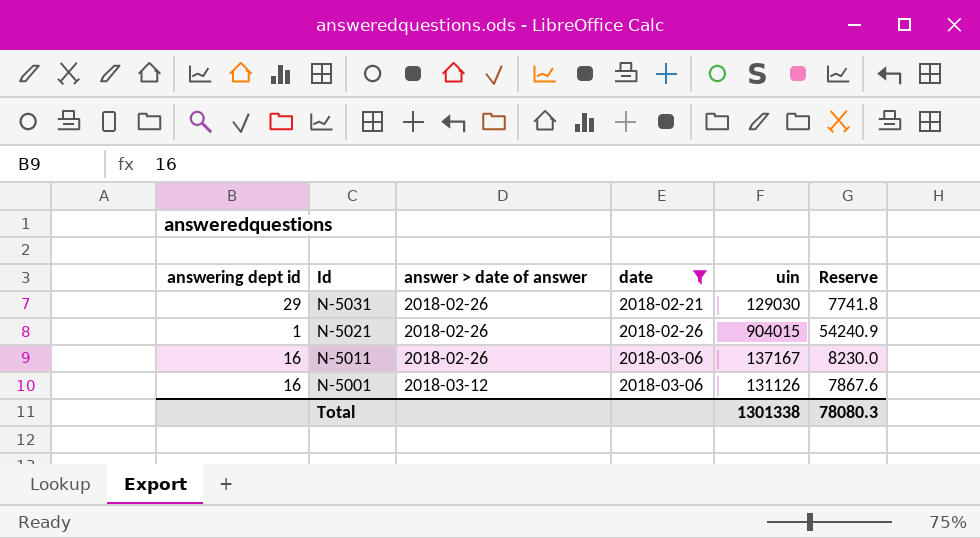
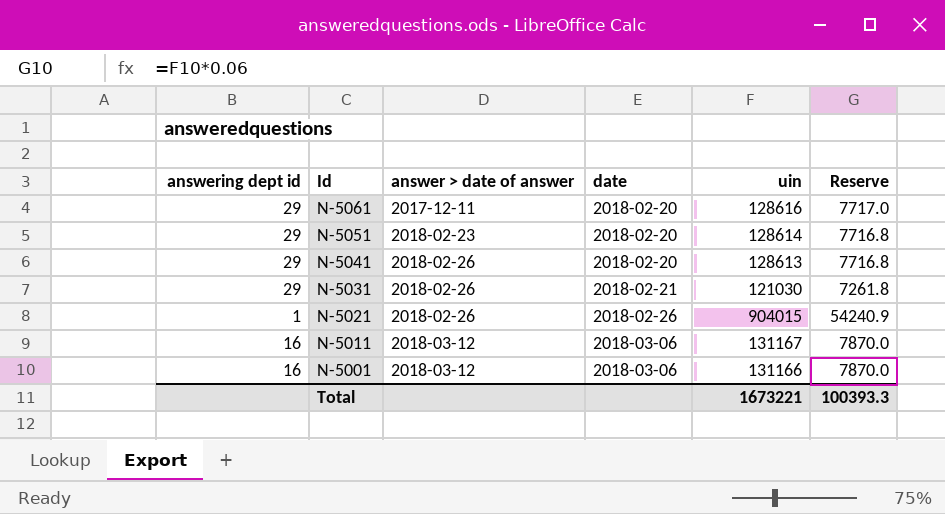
filter: date != 2018-02-20 -> none
N-5031 | uin: 129030 -> 121030
N-5031 | Reserve: 7741.8 -> 7261.8
N-5011 | answer > date of answer: 2018-02-26 -> 2018-03-12
N-5011 | uin: 137167 -> 131167
N-5011 | Reserve: 8230.0 -> 7870.0
N-5001 | uin: 131126 -> 131166
N-5001 | Reserve: 7867.6 -> 7870.0
Total | uin: 1301338 -> 1673221
Total | Reserve: 78080.3 -> 100393.3

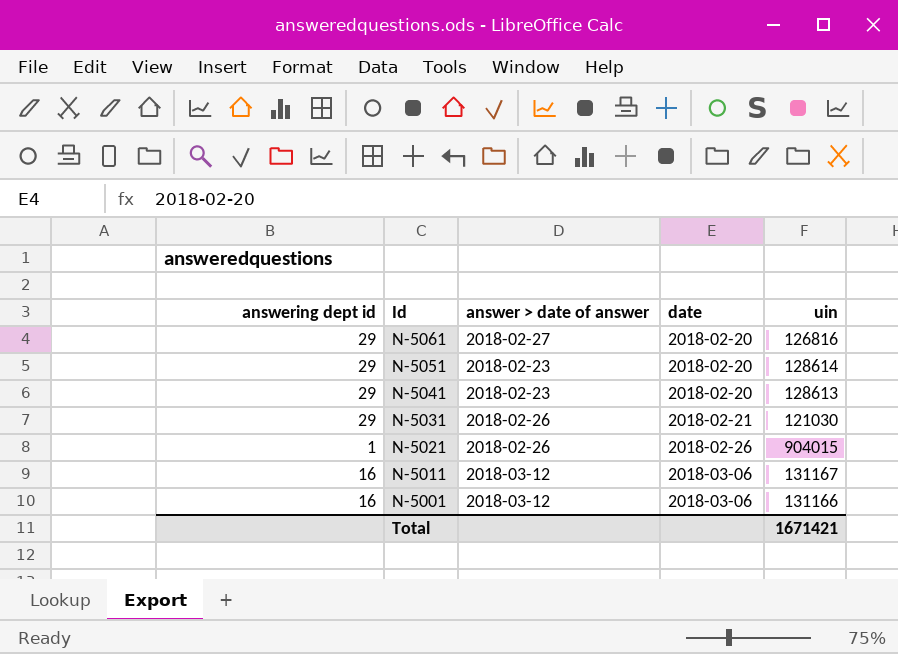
column Reserve | formula: [uin] * 0.06 -> none
N-5061 | answer > date of answer: 2017-12-11 -> 2018-02-27
N-5061 | uin: 128616 -> 126816
N-5041 | answer > date of answer: 2018-02-26 -> 2018-02-23
Total | uin: 1673221 -> 1671421

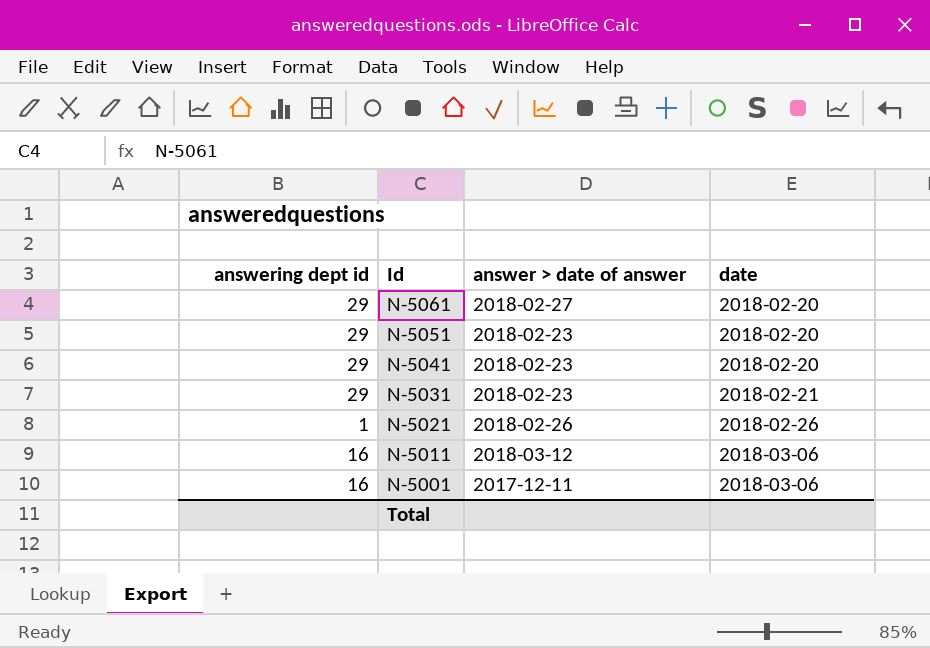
column uin | position: 5 -> none
N-5031 | answer > date of answer: 2018-02-26 -> 2018-02-23
N-5001 | answer > date of answer: 2018-03-12 -> 2017-12-11

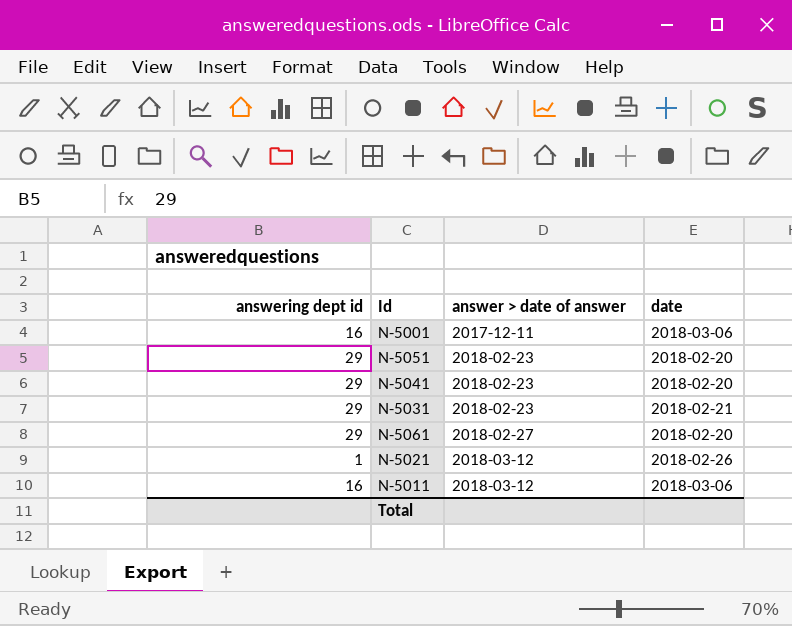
row order: Id descending -> answer > date of answer ascending
N-5021 | answer > date of answer: 2018-02-26 -> 2018-03-12

